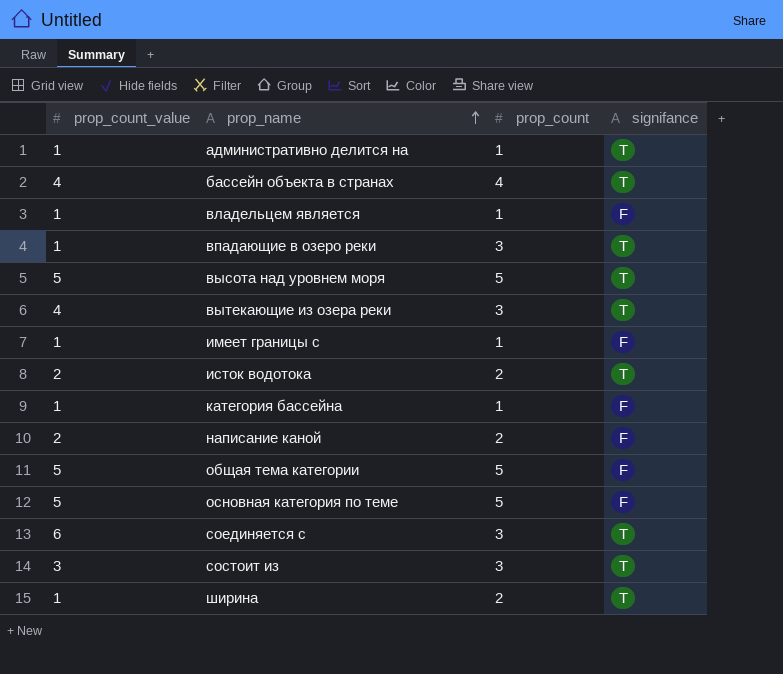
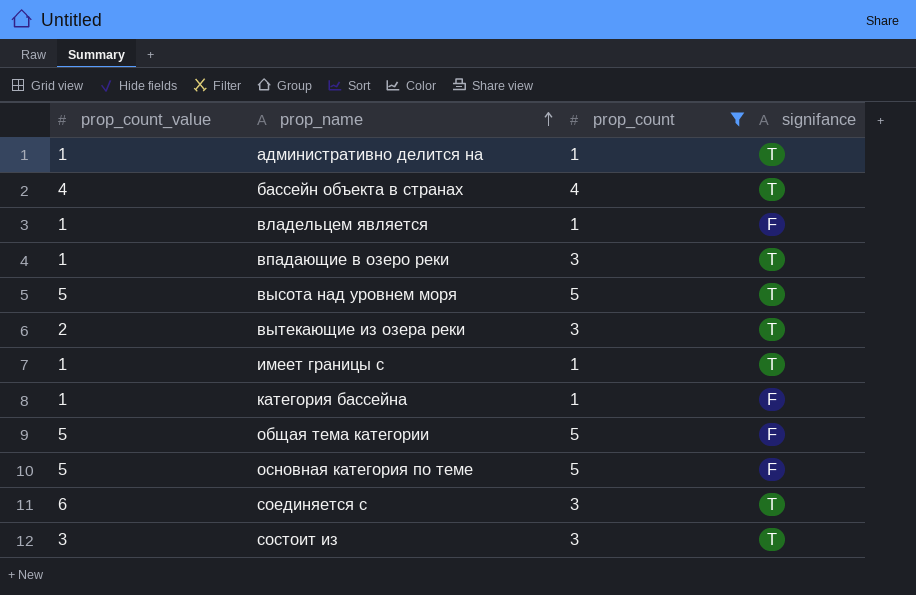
filter: none -> prop_count != 2
вытекающие из озера реки | prop_count_value: 4 -> 2
имеет границы с | signifance: F -> T

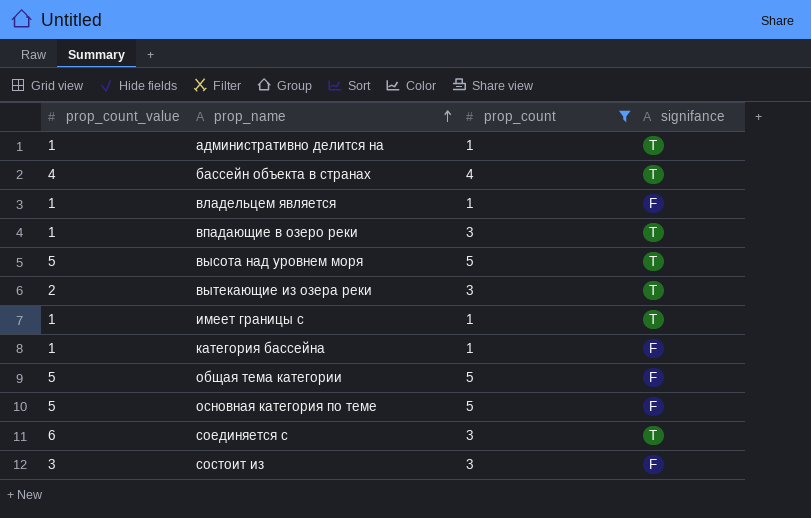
состоит из | signifance: T -> F

